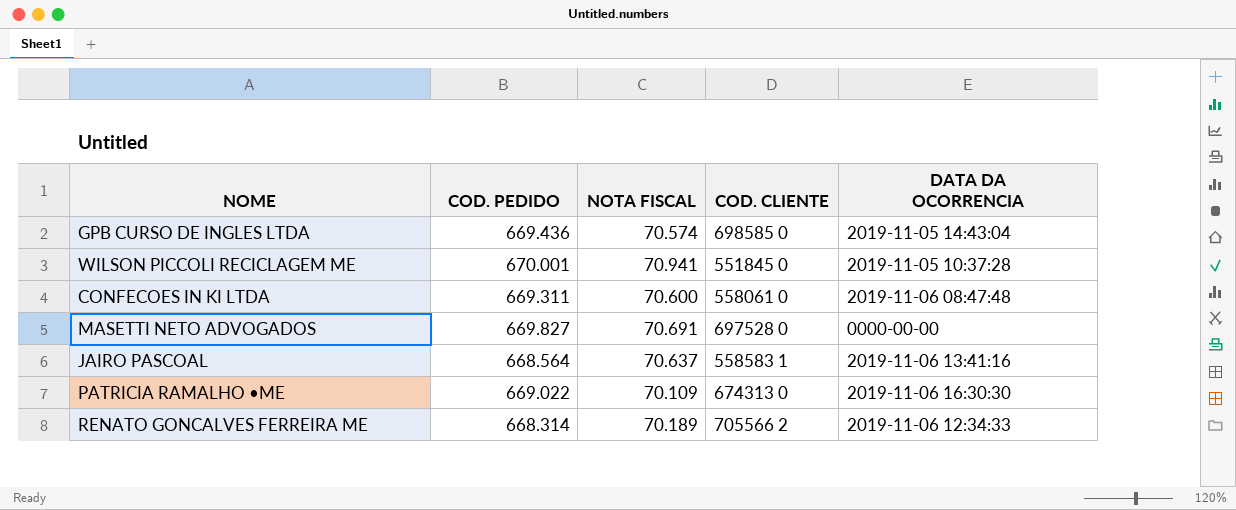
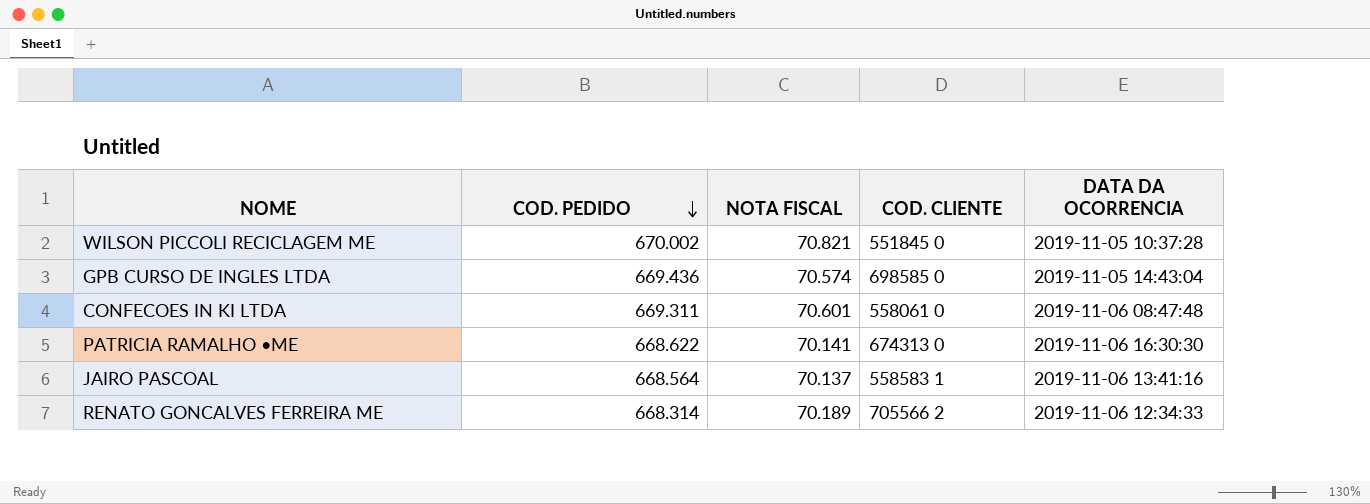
row order: none -> COD. PEDIDO descending
row MASETTI NETO ADVOGADOS: 669.827 | 70.691 | 697528 0 | 0000-00-00 -> none
WILSON PICCOLI RECICLAGEM ME | COD. PEDIDO: 670.001 -> 670.002
WILSON PICCOLI RECICLAGEM ME | NOTA FISCAL: 70.941 -> 70.821
CONFECOES IN KI LTDA | NOTA FISCAL: 70.600 -> 70.601
PATRICIA RAMALHO •ME | COD. PEDIDO: 669.022 -> 668.622
PATRICIA RAMALHO •ME | NOTA FISCAL: 70.109 -> 70.141
JAIRO PASCOAL | NOTA FISCAL: 70.637 -> 70.137

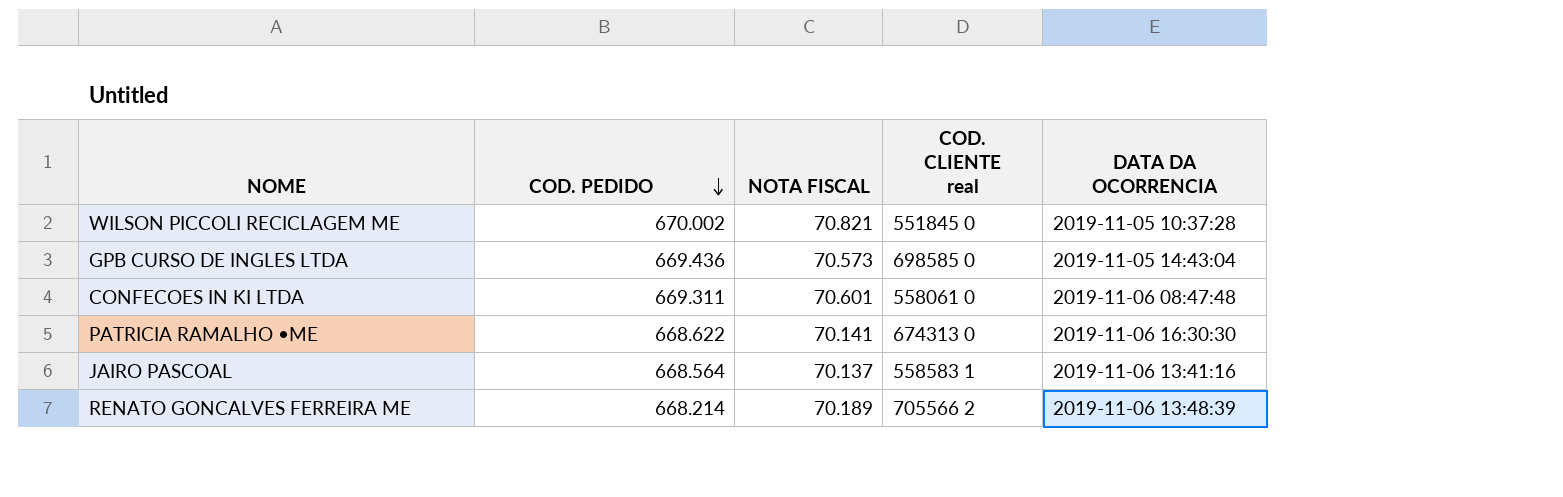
column name: COD. CLIENTE -> COD. CLIENTE real
GPB CURSO DE INGLES LTDA | NOTA FISCAL: 70.574 -> 70.573
RENATO GONCALVES FERREIRA ME | COD. PEDIDO: 668.314 -> 668.214
RENATO GONCALVES FERREIRA ME | DATA DA OCORRENCIA: 2019-11-06 12:34:33 -> 2019-11-06 13:48:39

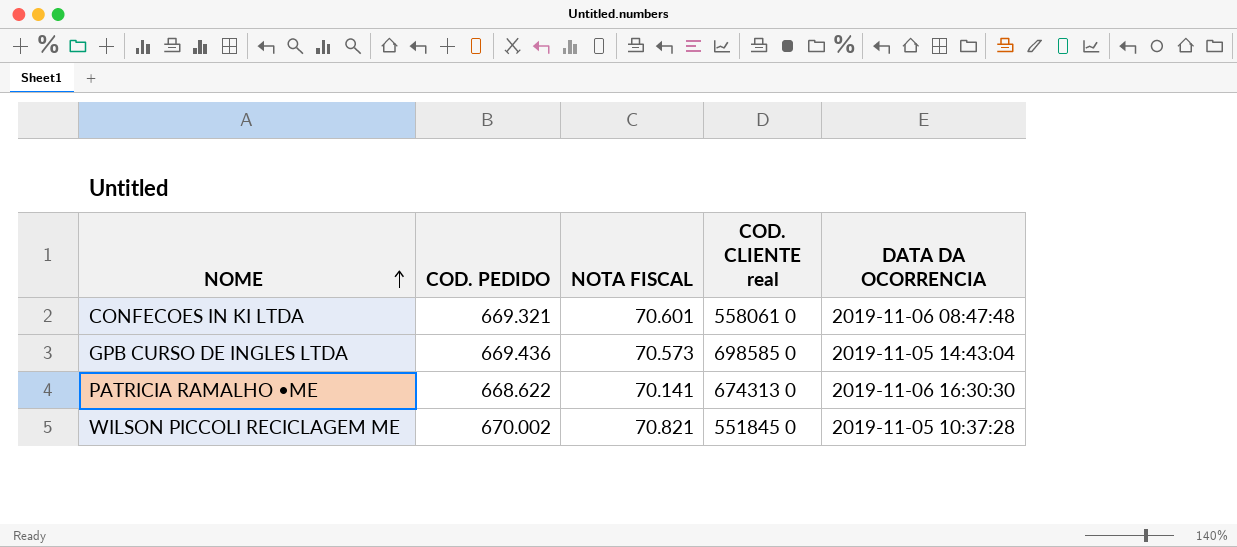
row order: COD. PEDIDO descending -> NOME ascending
row JAIRO PASCOAL: 668.564 | 70.137 | 558583 1 | 2019-11-06 13:41:16 -> none
row RENATO GONCALVES FERREIRA ME: 668.214 | 70.189 | 705566 2 | 2019-11-06 13:48:39 -> none
CONFECOES IN KI LTDA | COD. PEDIDO: 669.311 -> 669.321

